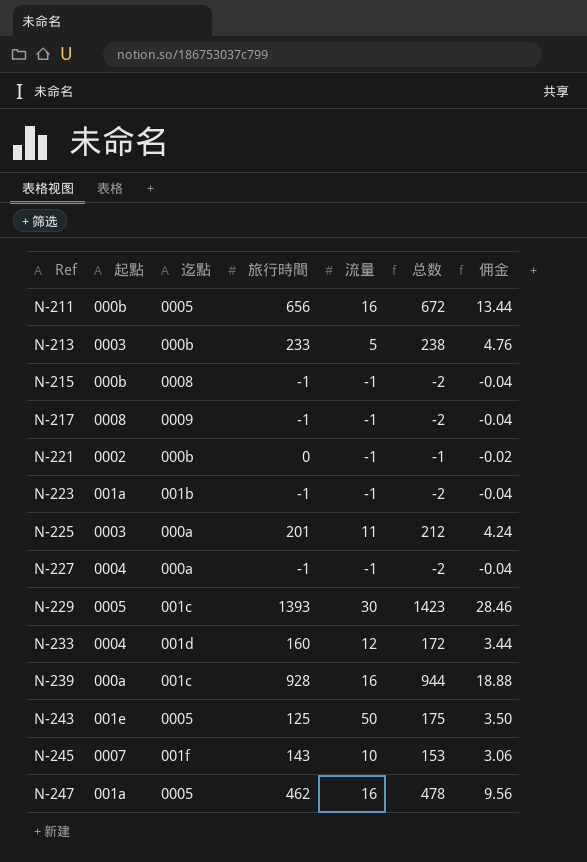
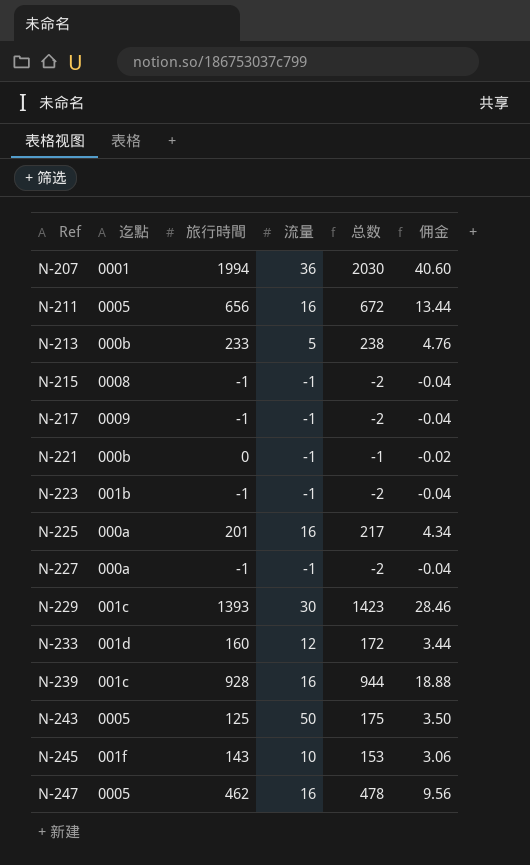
column 起點 | position: 2 -> none
row N-207: none -> 0001 | 1994 | 36 | 2030 | 40.60
N-225 | 流量: 11 -> 16
N-225 | 总数: 212 -> 217
N-225 | 佣金: 4.24 -> 4.34

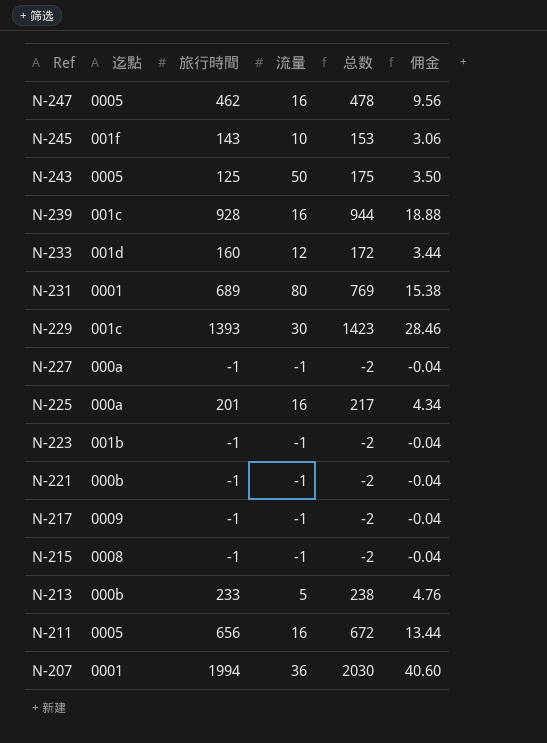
row order: Ref ascending -> Ref descending
row N-231: none -> 0001 | 689 | 80 | 769 | 15.38
N-221 | 旅行時間: 0 -> -1
N-221 | 总数: -1 -> -2
N-221 | 佣金: -0.02 -> -0.04

